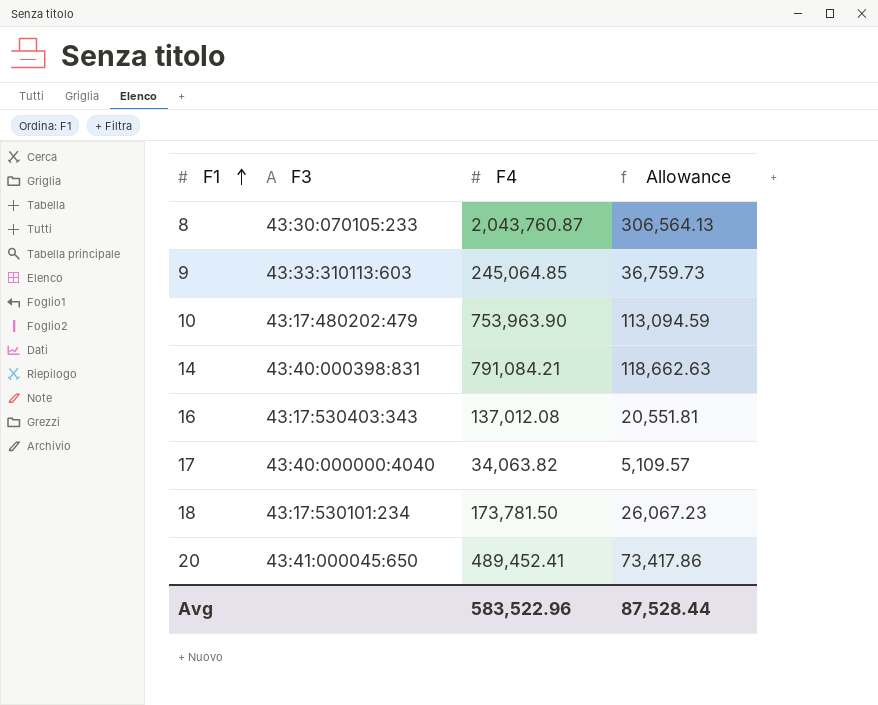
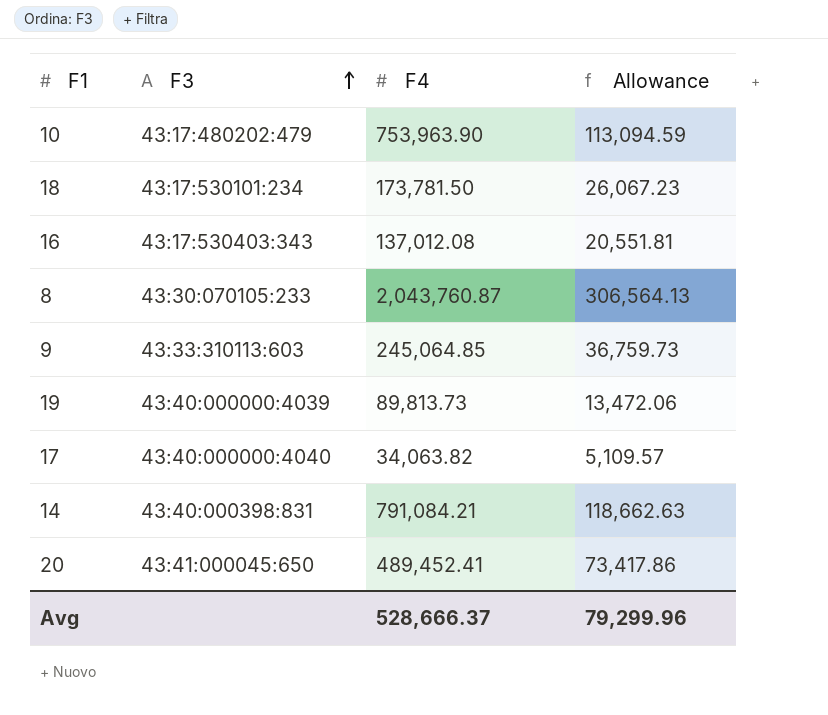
row order: F1 ascending -> F3 ascending
row 19: none -> 43:40:000000:4039 | 89,813.73 | 13,472.06
Avg | F4: 583,522.96 -> 528,666.37
Avg | Allowance: 87,528.44 -> 79,299.96

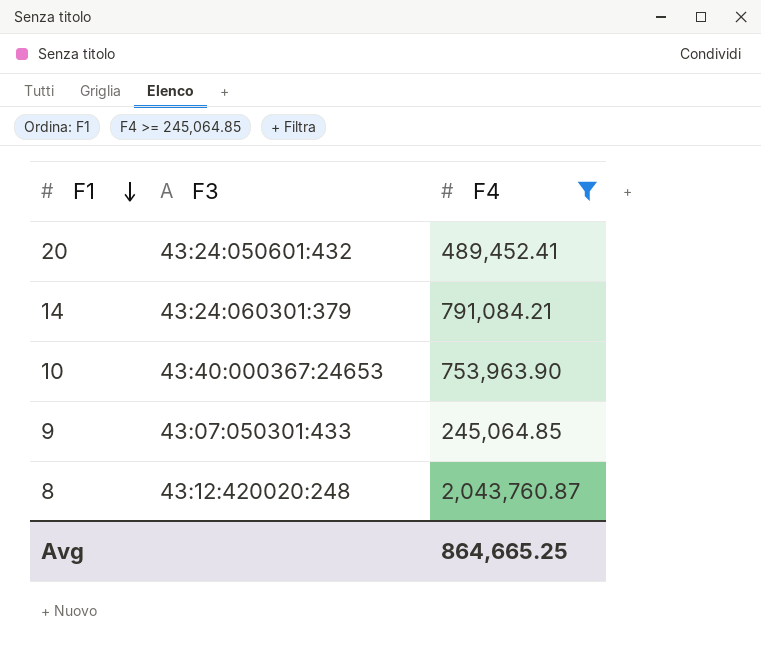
filter: none -> F4 >= 245,064.85
row order: F3 ascending -> F1 descending
column Allowance | formula: [F4] * 0.15 -> none
20 | F3: 43:41:000045:650 -> 43:24:050601:432
14 | F3: 43:40:000398:831 -> 43:24:060301:379
10 | F3: 43:17:480202:479 -> 43:40:000367:24653
9 | F3: 43:33:310113:603 -> 43:07:050301:433
8 | F3: 43:30:070105:233 -> 43:12:420020:248
Avg | F4: 528,666.37 -> 864,665.25

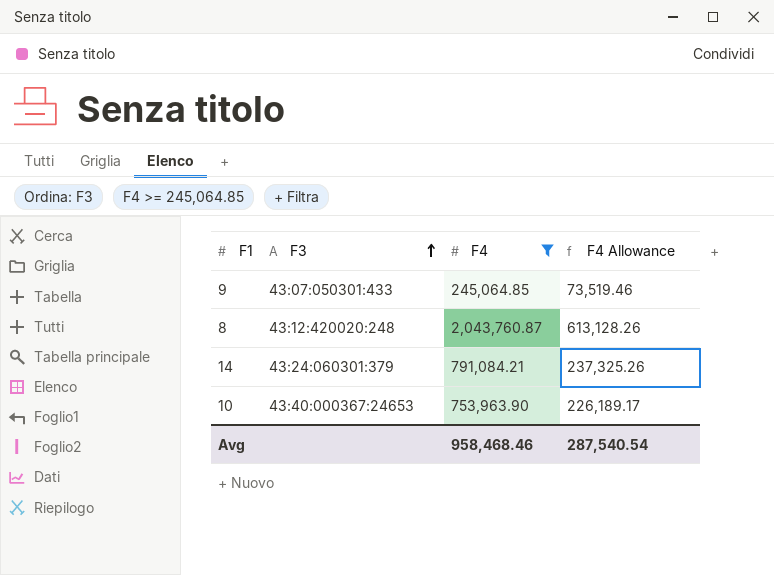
row order: F1 descending -> F3 ascending
column F4 Allowance | formula: none -> [F4] * 0.3
row 20: 43:24:050601:432 | 489,452.41 -> none
Avg | F4: 864,665.25 -> 958,468.46

